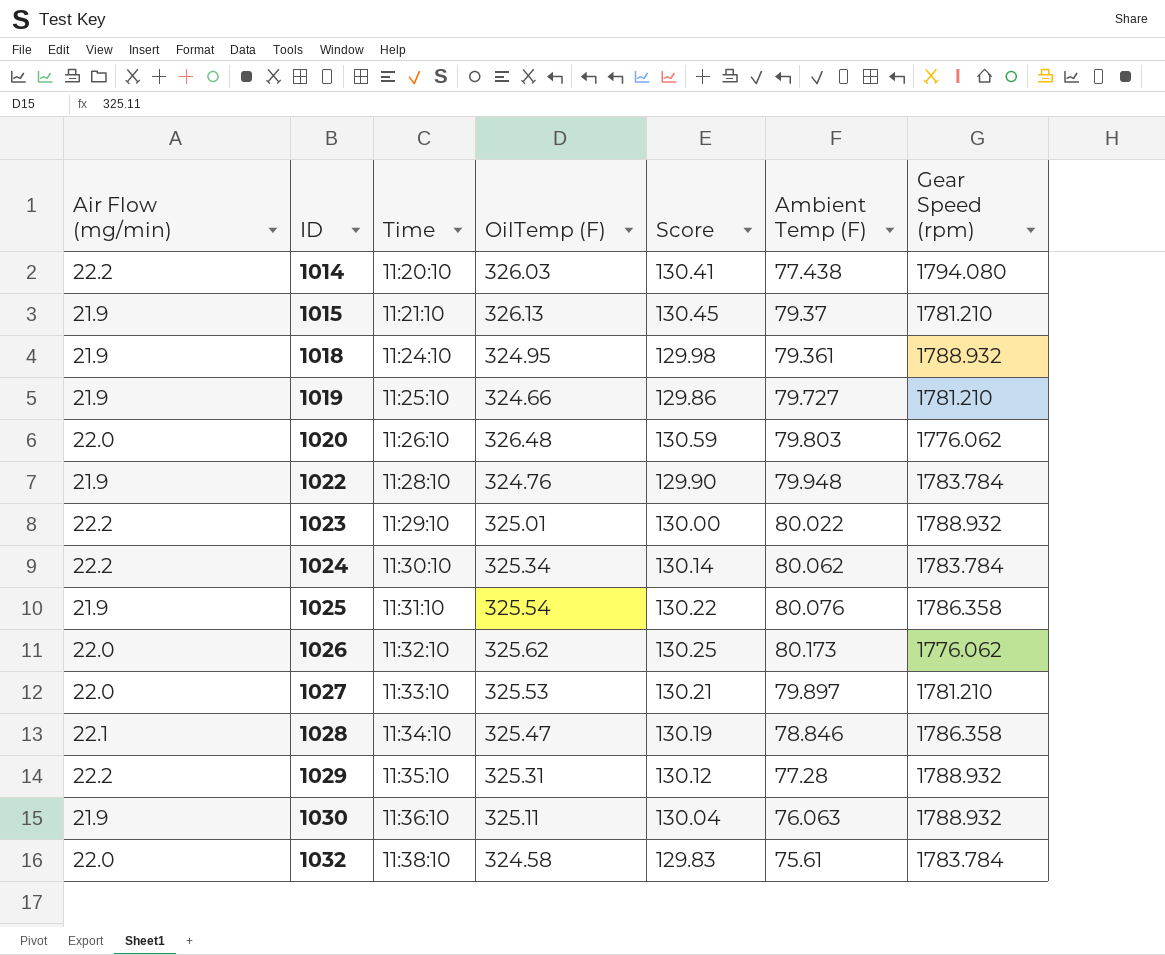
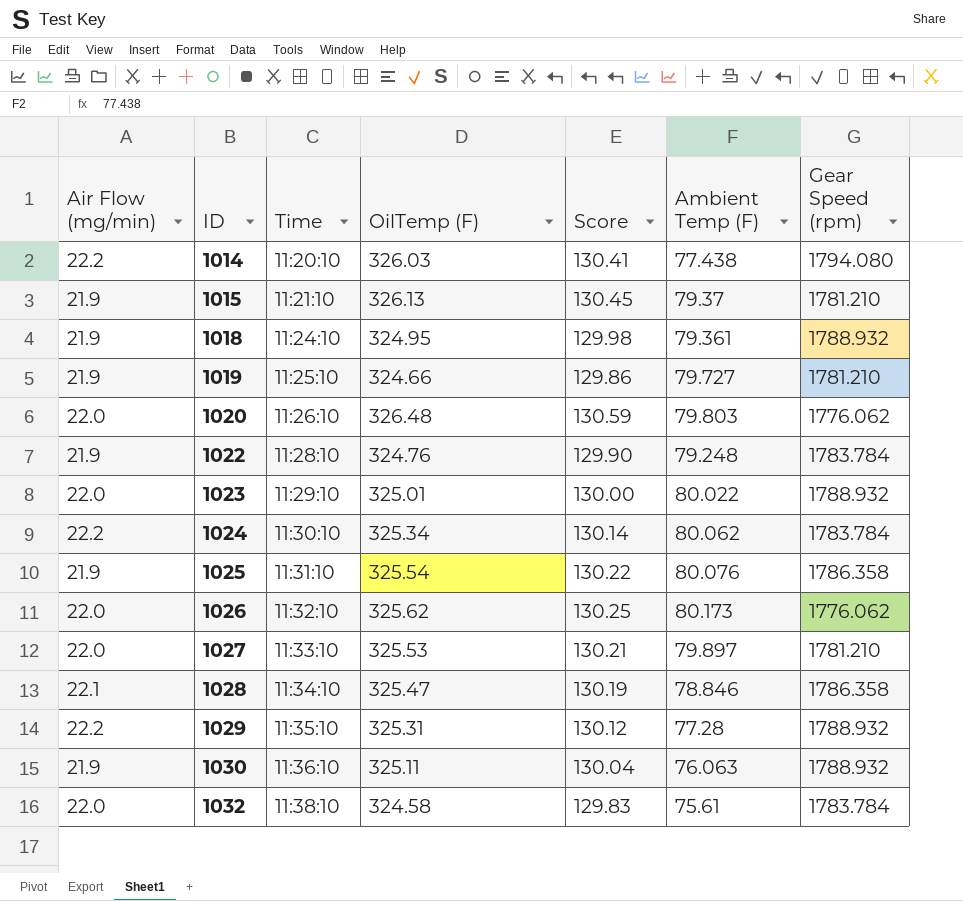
1022 | Ambient Temp (F): 79.948 -> 79.248
1023 | Air Flow (mg/min): 22.2 -> 22.0

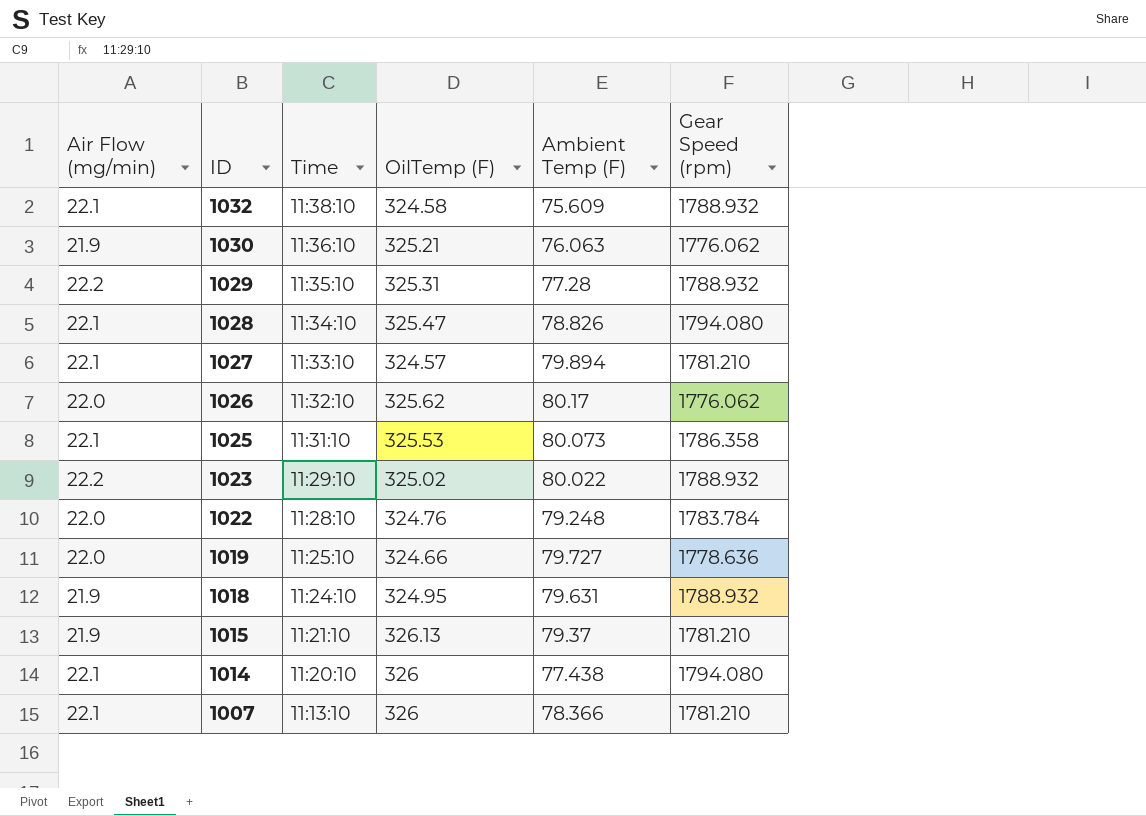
row order: ID ascending -> ID descending
column Score | formula: [OilTemp (F)] * 0.4 -> none
row 1020: 22.0 | 11:26:10 | 326.48 | 130.59 | 79.803 | 1776.062 -> none
row 1024: 22.2 | 11:30:10 | 325.34 | 130.14 | 80.062 | 1783.784 -> none
1032 | Air Flow (mg/min): 22.0 -> 22.1
1032 | Ambient Temp (F): 75.61 -> 75.609
1032 | Gear Speed (rpm): 1783.784 -> 1788.932
1030 | OilTemp (F): 325.11 -> 325.21
1030 | Gear Speed (rpm): 1788.932 -> 1776.062
1028 | Ambient Temp (F): 78.846 -> 78.826
1028 | Gear Speed (rpm): 1786.358 -> 1794.080
1027 | Air Flow (mg/min): 22.0 -> 22.1
1027 | OilTemp (F): 325.53 -> 324.57
1027 | Ambient Temp (F): 79.897 -> 79.894
1026 | Ambient Temp (F): 80.173 -> 80.17
1025 | Air Flow (mg/min): 21.9 -> 22.1
1025 | OilTemp (F): 325.54 -> 325.53
1025 | Ambient Temp (F): 80.076 -> 80.073
1023 | Air Flow (mg/min): 22.0 -> 22.2
1023 | OilTemp (F): 325.01 -> 325.02
1022 | Air Flow (mg/min): 21.9 -> 22.0
1019 | Air Flow (mg/min): 21.9 -> 22.0
1019 | Gear Speed (rpm): 1781.210 -> 1778.636
1018 | Ambient Temp (F): 79.361 -> 79.631
1014 | Air Flow (mg/min): 22.2 -> 22.1
1014 | OilTemp (F): 326.03 -> 326
row 1007: none -> 22.1 | 11:13:10 | 326 | 78.366 | 1781.210

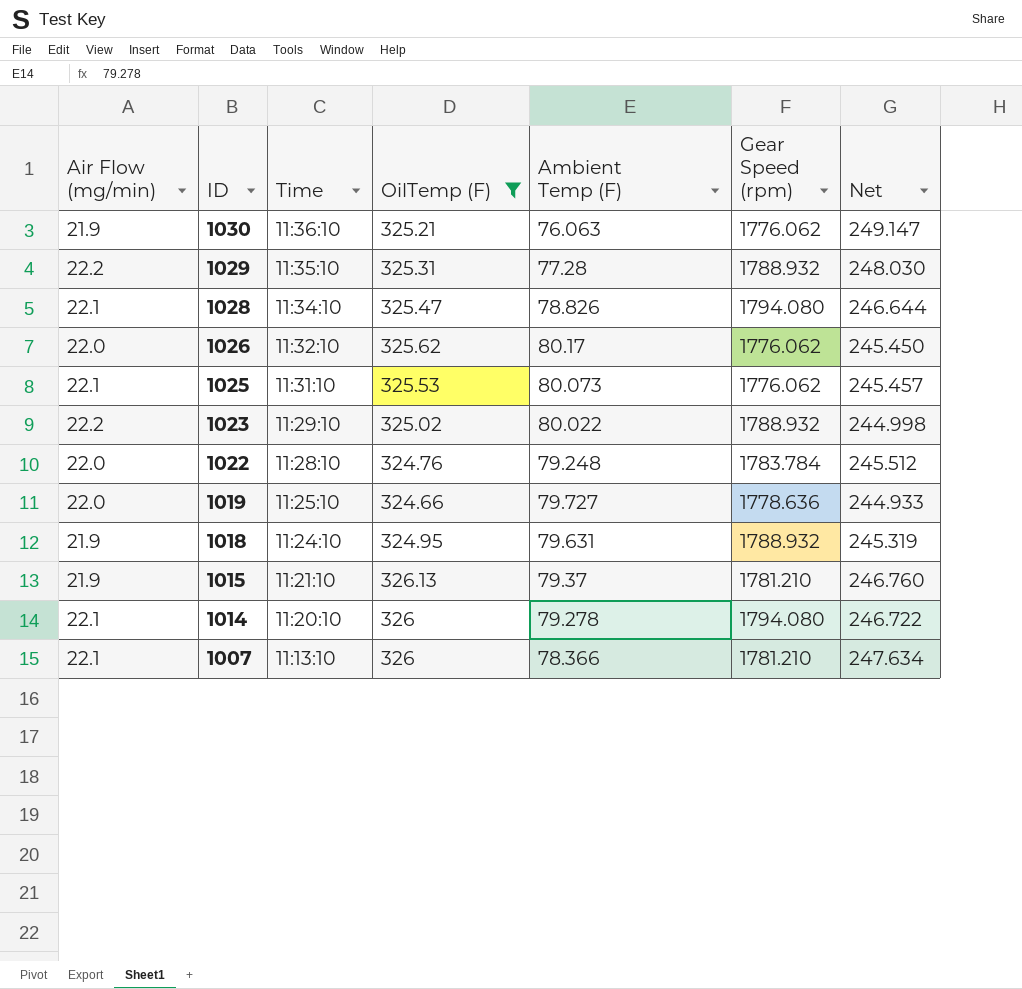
filter: none -> OilTemp (F) >= 324.66
column Net | formula: none -> [OilTemp (F)] - [Ambient Temp (F)]
1025 | Gear Speed (rpm): 1786.358 -> 1776.062
1014 | Ambient Temp (F): 77.438 -> 79.278

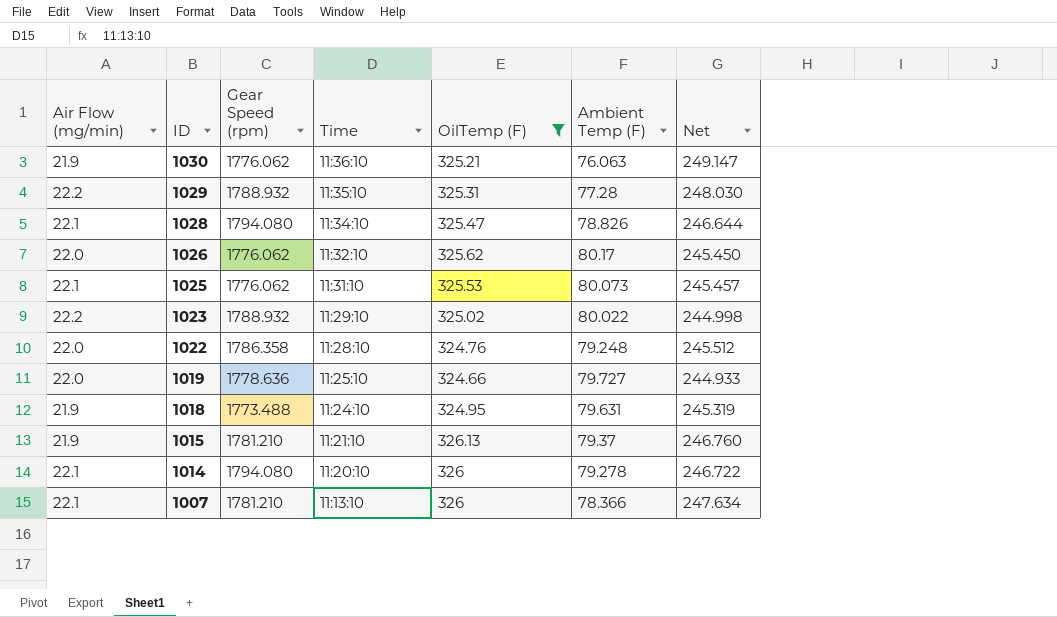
column Gear Speed (rpm) | position: 6 -> 3
1022 | Gear Speed (rpm): 1783.784 -> 1786.358
1018 | Gear Speed (rpm): 1788.932 -> 1773.488

